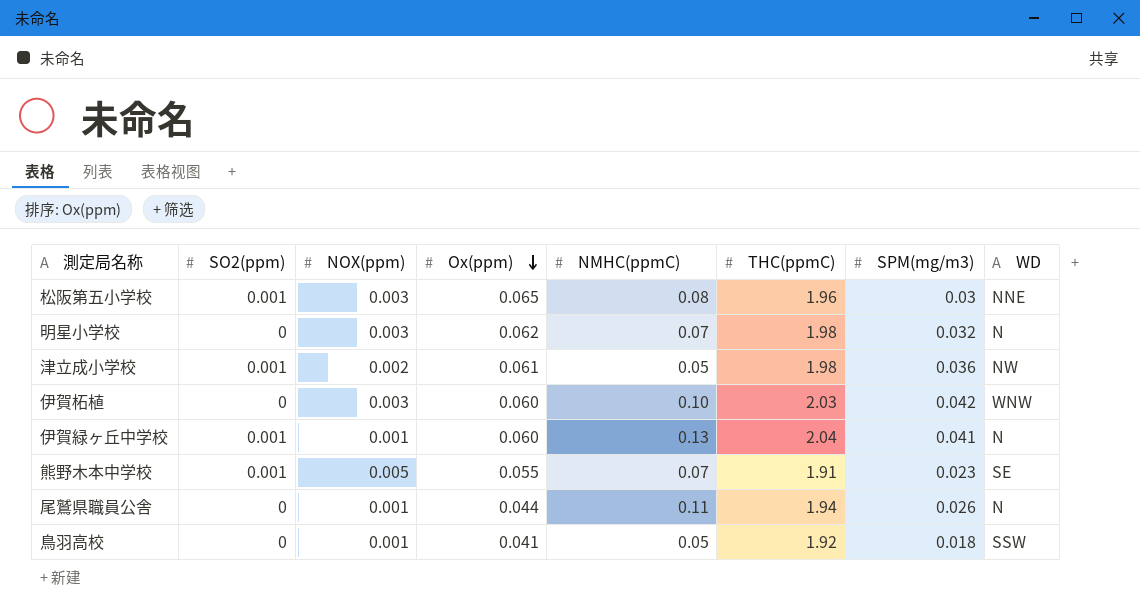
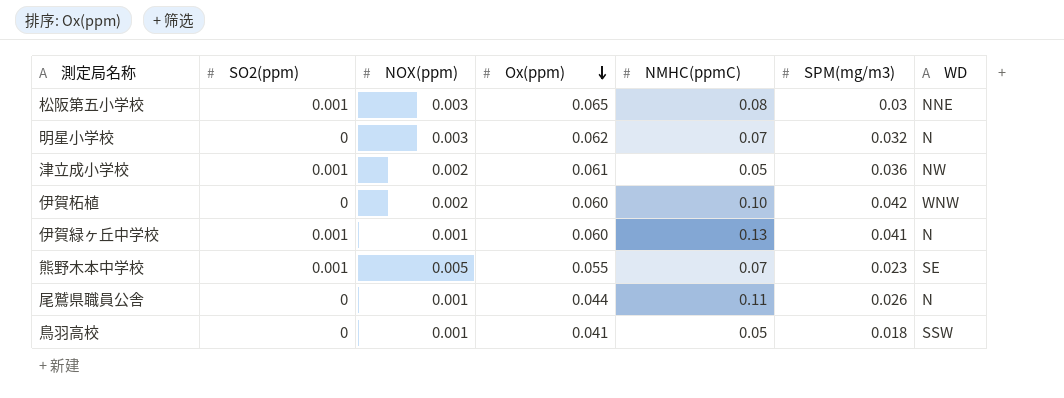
column THC(ppmC) | position: 6 -> none
伊賀柘植 | NOX(ppm): 0.003 -> 0.002

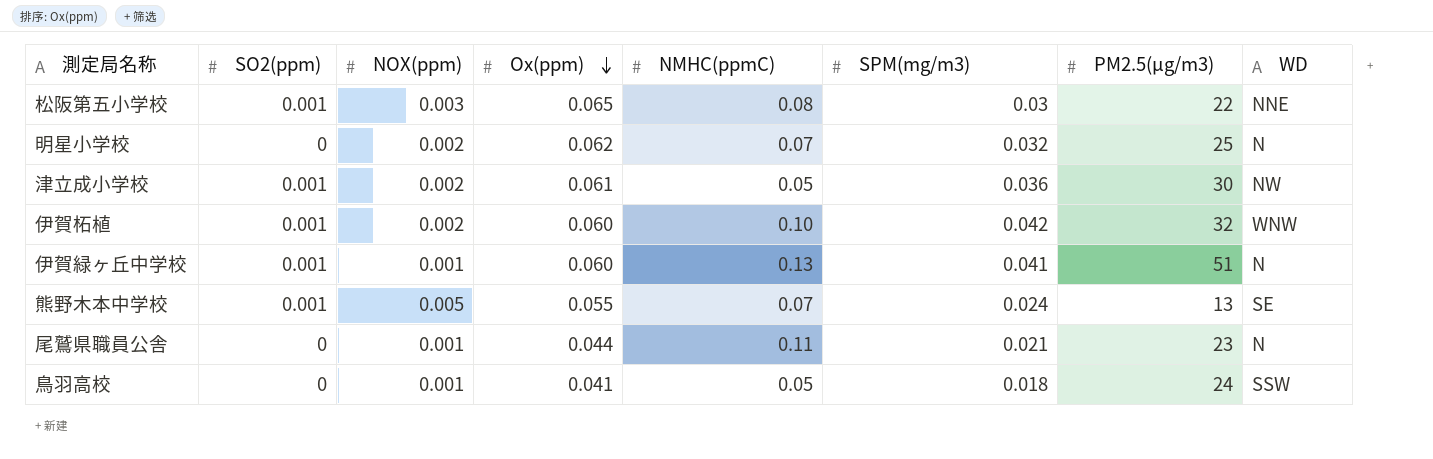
column PM2.5(μg/m3) | position: none -> 7
明星小学校 | NOX(ppm): 0.003 -> 0.002
伊賀柘植 | SO2(ppm): 0 -> 0.001
熊野木本中学校 | SPM(mg/m3): 0.023 -> 0.024
尾鷲県職員公舎 | SPM(mg/m3): 0.026 -> 0.021

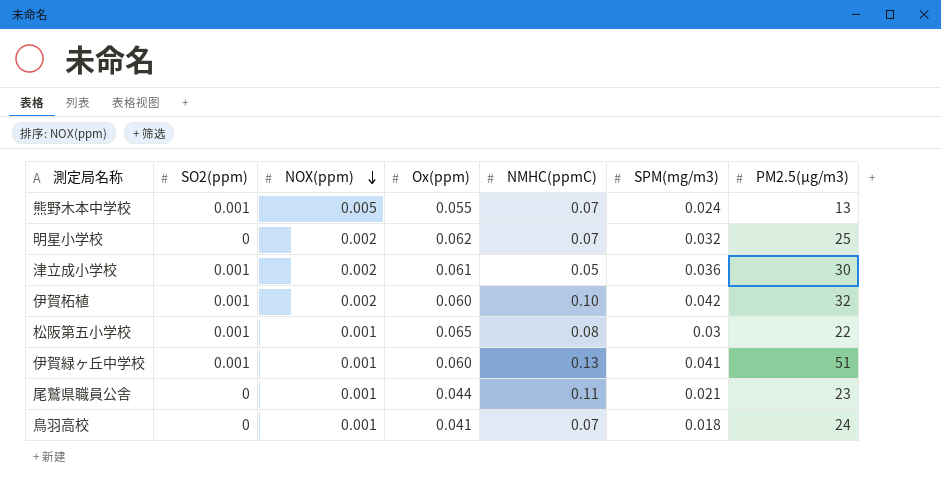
row order: Ox(ppm) descending -> NOX(ppm) descending
column WD | position: 8 -> none
松阪第五小学校 | NOX(ppm): 0.003 -> 0.001
鳥羽高校 | NMHC(ppmC): 0.05 -> 0.07

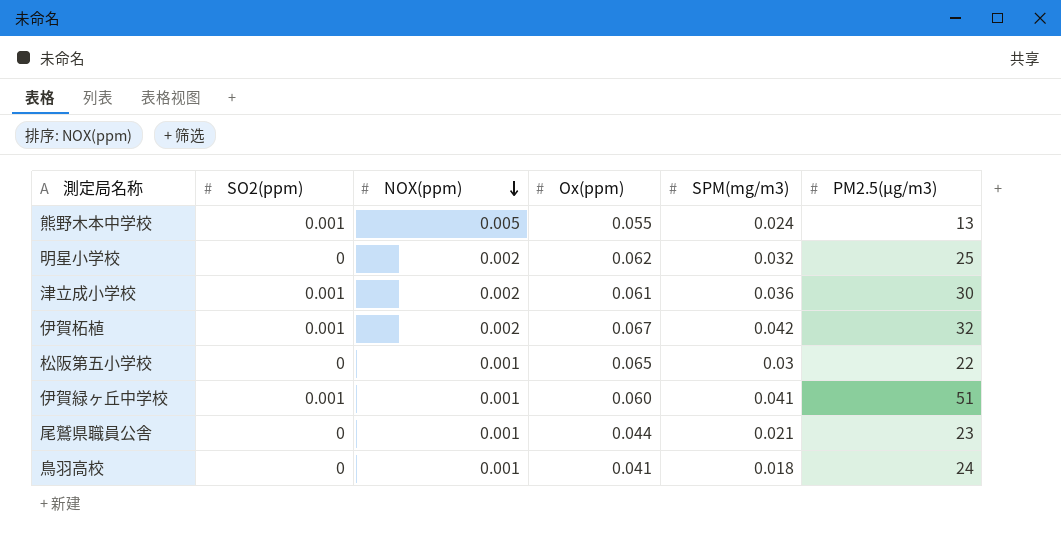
column NMHC(ppmC) | position: 5 -> none
伊賀柘植 | Ox(ppm): 0.060 -> 0.067
松阪第五小学校 | SO2(ppm): 0.001 -> 0

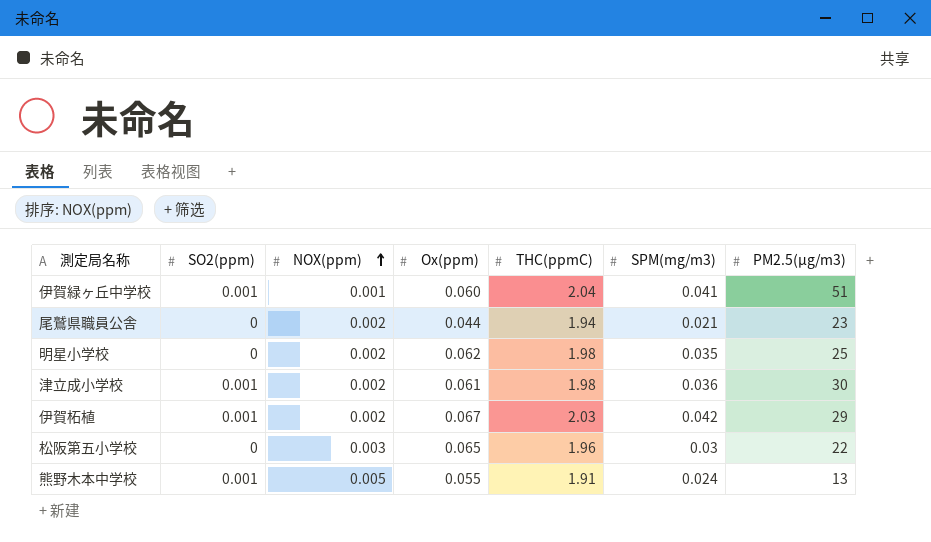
row order: NOX(ppm) descending -> NOX(ppm) ascending
column THC(ppmC) | position: none -> 5
row 鳥羽高校: 0 | 0.001 | 0.041 | 0.018 | 24 -> none
尾鷲県職員公舎 | NOX(ppm): 0.001 -> 0.002
明星小学校 | SPM(mg/m3): 0.032 -> 0.035
伊賀柘植 | PM2.5(μg/m3): 32 -> 29
松阪第五小学校 | NOX(ppm): 0.001 -> 0.003

